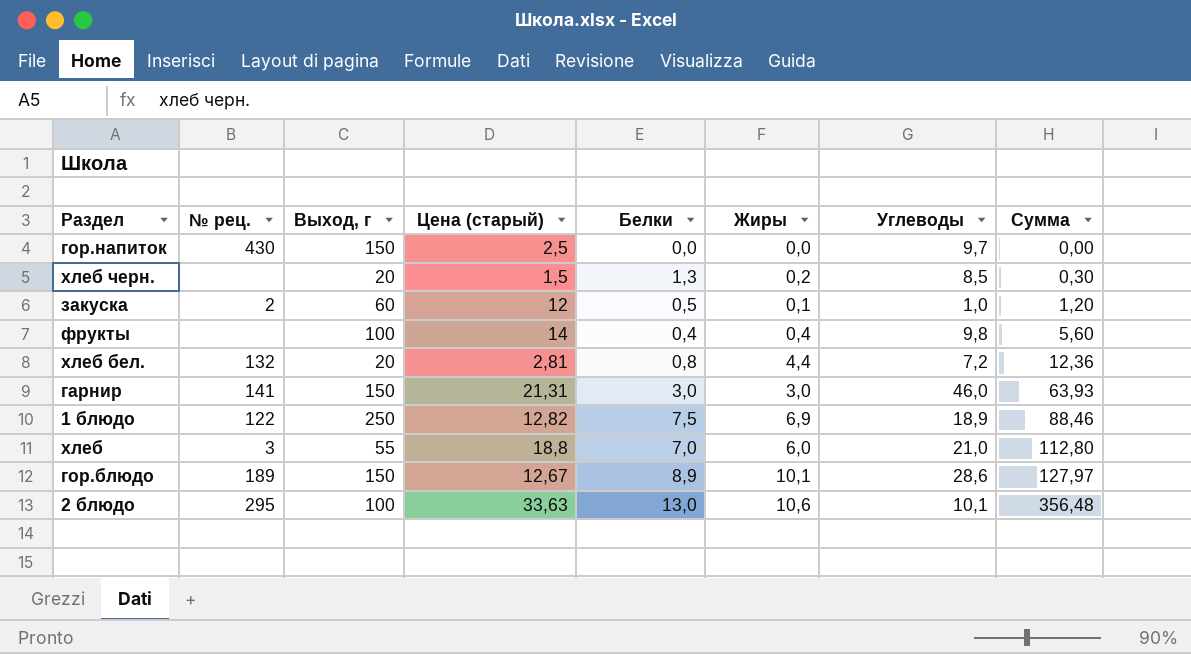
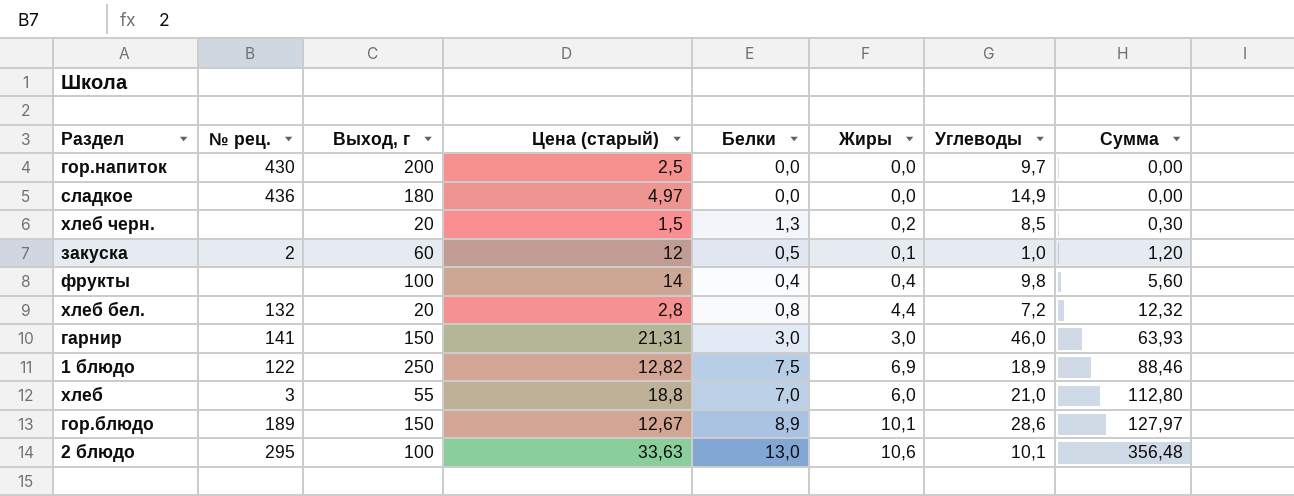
гор.напиток | Выход, г: 150 -> 200
row сладкое: none -> 436 | 180 | 4,97 | 0,0 | 0,0 | 14,9 | 0,00
хлеб бел. | Цена (старый): 2,81 -> 2,8
хлеб бел. | Сумма: 12,36 -> 12,32

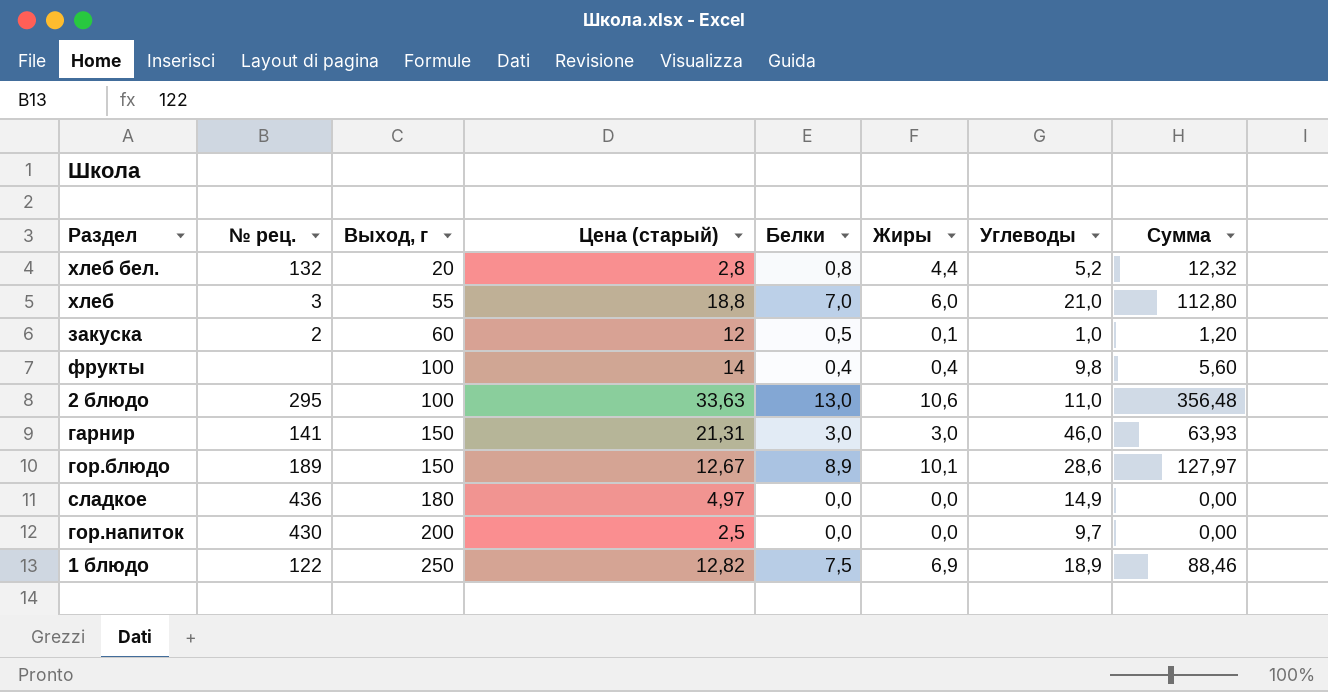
row order: Сумма ascending -> Выход, г ascending
row хлеб черн.: none | 20 | 1,5 | 1,3 | 0,2 | 8,5 | 0,30 -> none
хлеб бел. | Углеводы: 7,2 -> 5,2
2 блюдо | Углеводы: 10,1 -> 11,0

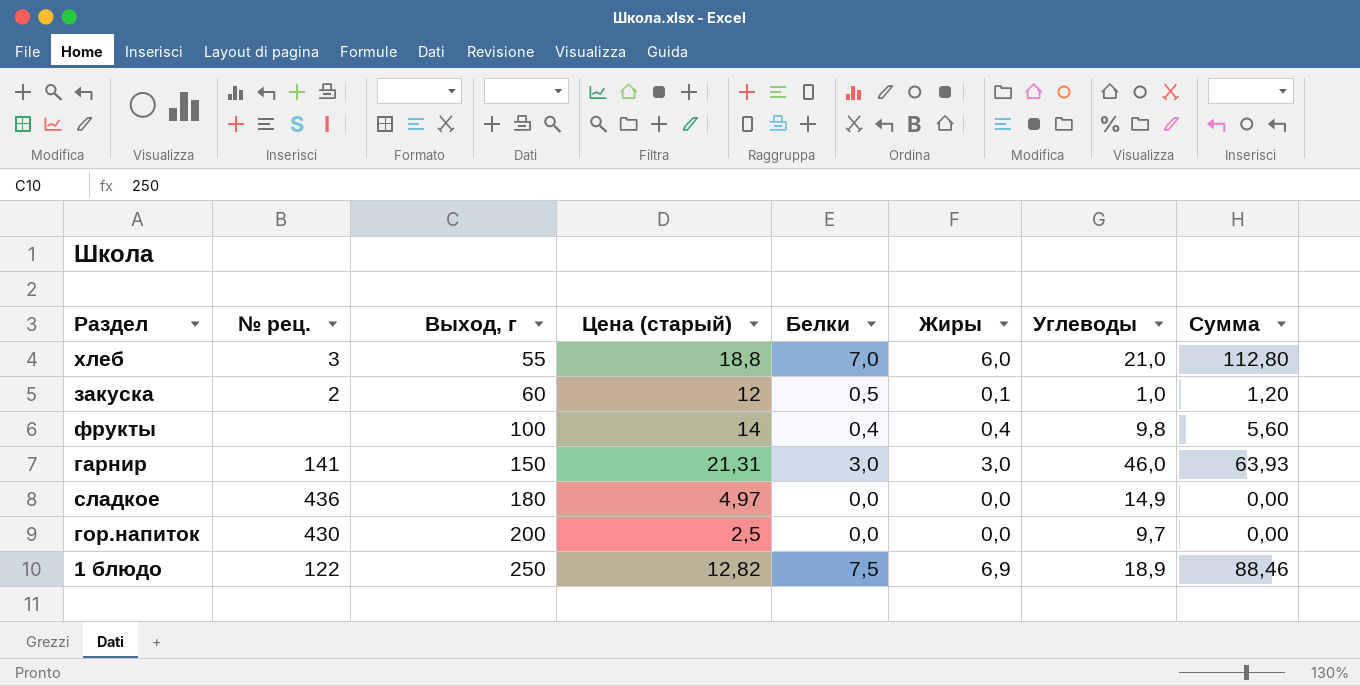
row хлеб бел.: 132 | 20 | 2,8 | 0,8 | 4,4 | 5,2 | 12,32 -> none
row 2 блюдо: 295 | 100 | 33,63 | 13,0 | 10,6 | 11,0 | 356,48 -> none
row гор.блюдо: 189 | 150 | 12,67 | 8,9 | 10,1 | 28,6 | 127,97 -> none

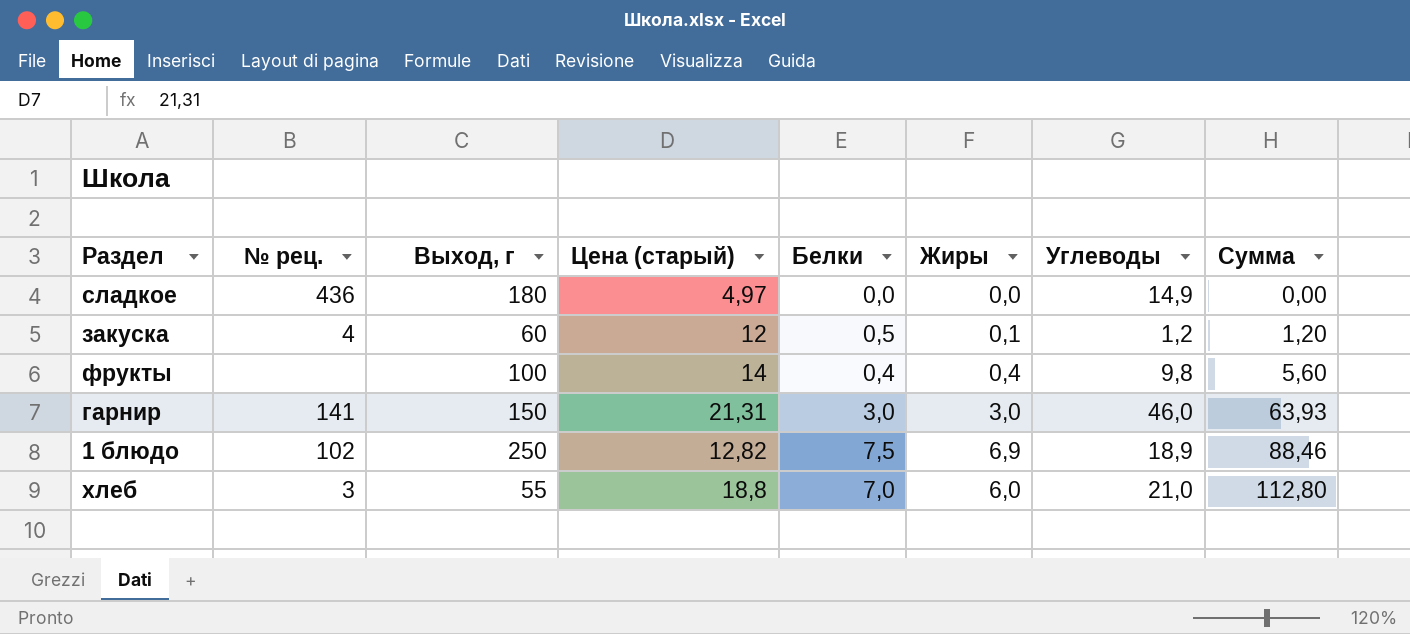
row order: Выход, г ascending -> Сумма ascending
row гор.напиток: 430 | 200 | 2,5 | 0,0 | 0,0 | 9,7 | 0,00 -> none
закуска | № рец.: 2 -> 4
закуска | Углеводы: 1,0 -> 1,2
1 блюдо | № рец.: 122 -> 102

